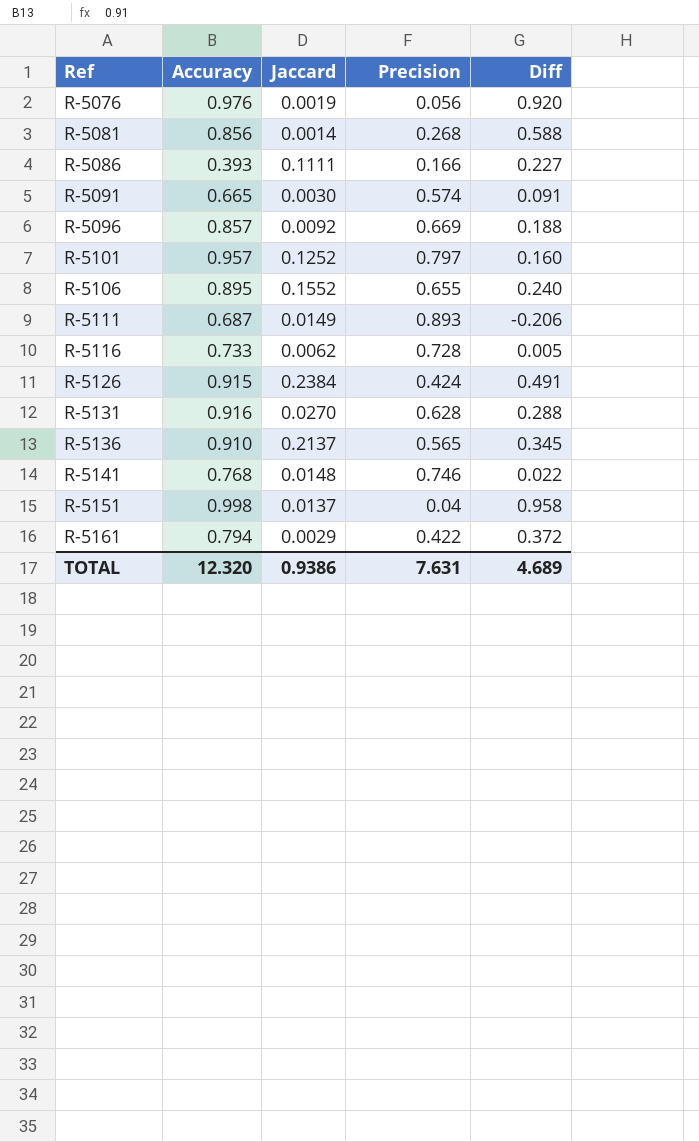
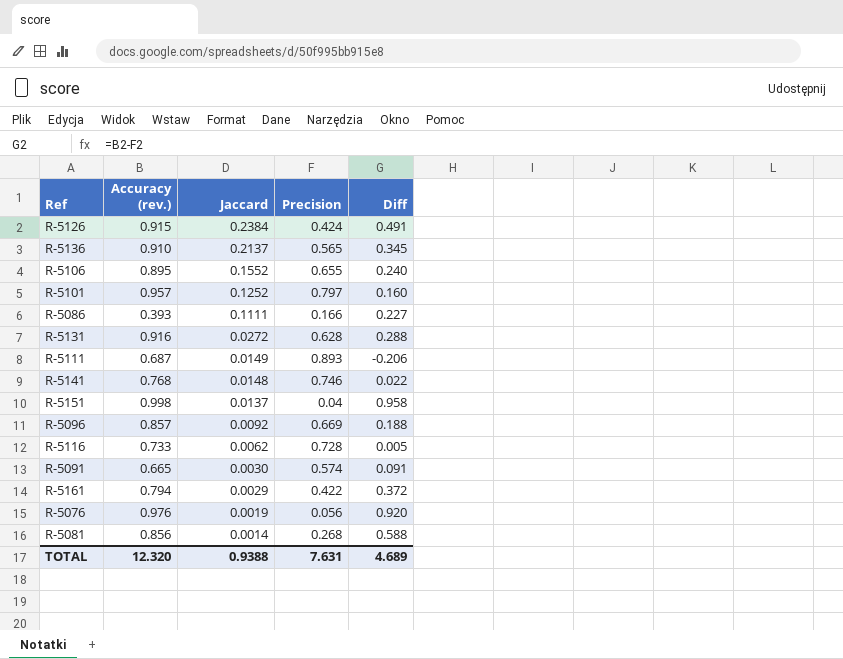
row order: Ref ascending -> Jaccard descending
column name: Accuracy -> Accuracy (rev.)
R-5131 | Jaccard: 0.0270 -> 0.0272
TOTAL | Jaccard: 0.9386 -> 0.9388

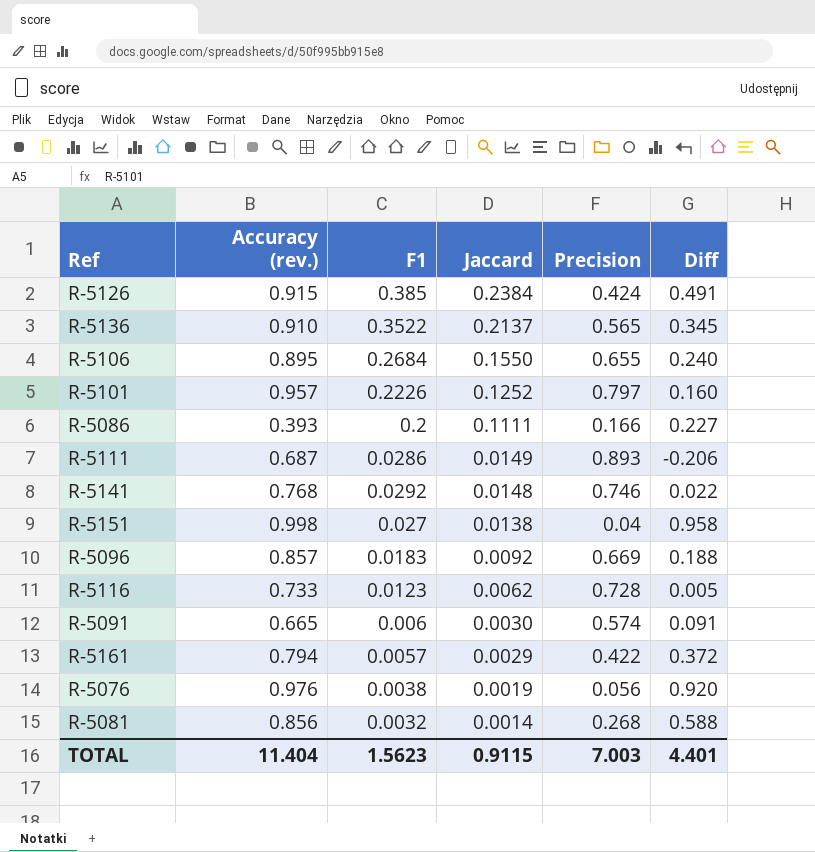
column F1 | position: none -> 3
row R-5131: 0.916 | 0.0272 | 0.628 | 0.288 -> none
R-5106 | Jaccard: 0.1552 -> 0.1550
R-5151 | Jaccard: 0.0137 -> 0.0138
TOTAL | Accuracy (rev.): 12.320 -> 11.404
TOTAL | Jaccard: 0.9388 -> 0.9115
TOTAL | Precision: 7.631 -> 7.003
TOTAL | Diff: 4.689 -> 4.401

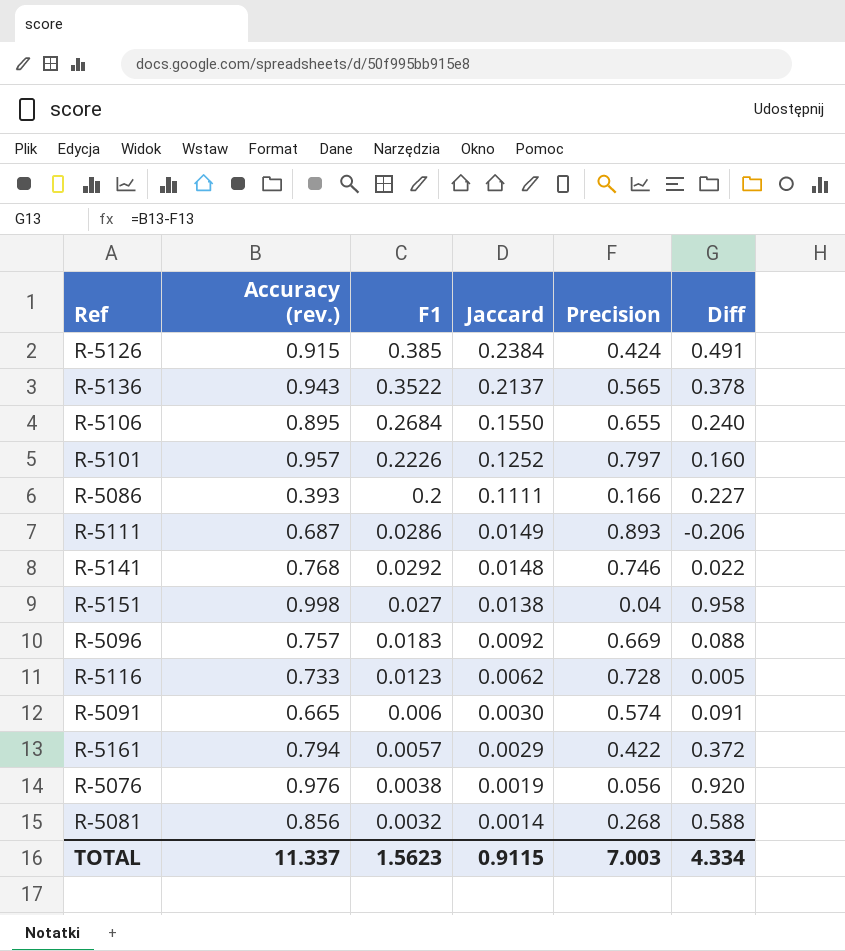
R-5136 | Accuracy (rev.): 0.910 -> 0.943
R-5136 | Diff: 0.345 -> 0.378
R-5096 | Accuracy (rev.): 0.857 -> 0.757
R-5096 | Diff: 0.188 -> 0.088
TOTAL | Accuracy (rev.): 11.404 -> 11.337
TOTAL | Diff: 4.401 -> 4.334

